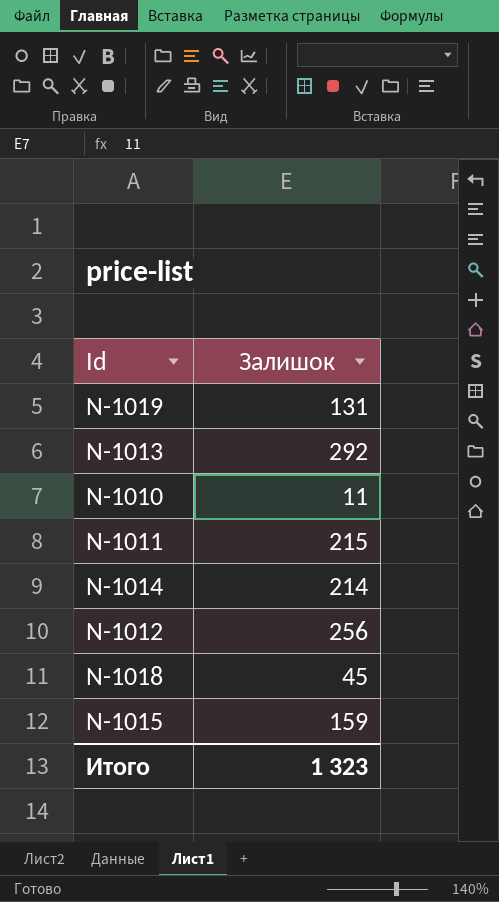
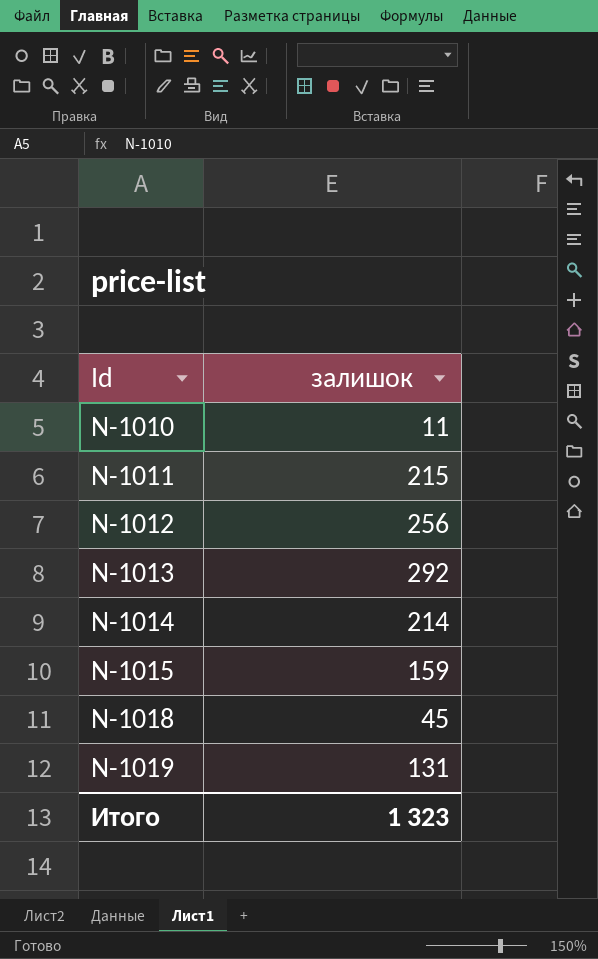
row order: none -> Id ascending
column name: Залишок -> залишок

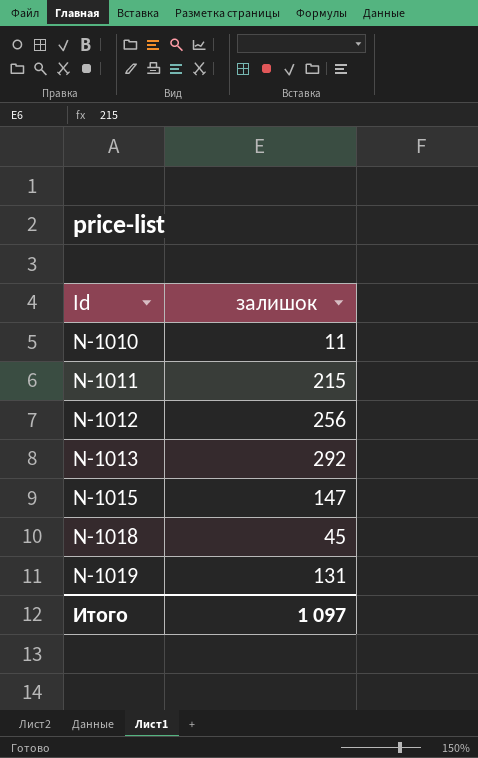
row N-1014: 214 -> none
N-1015 | залишок: 159 -> 147
Итого | залишок: 1 323 -> 1 097

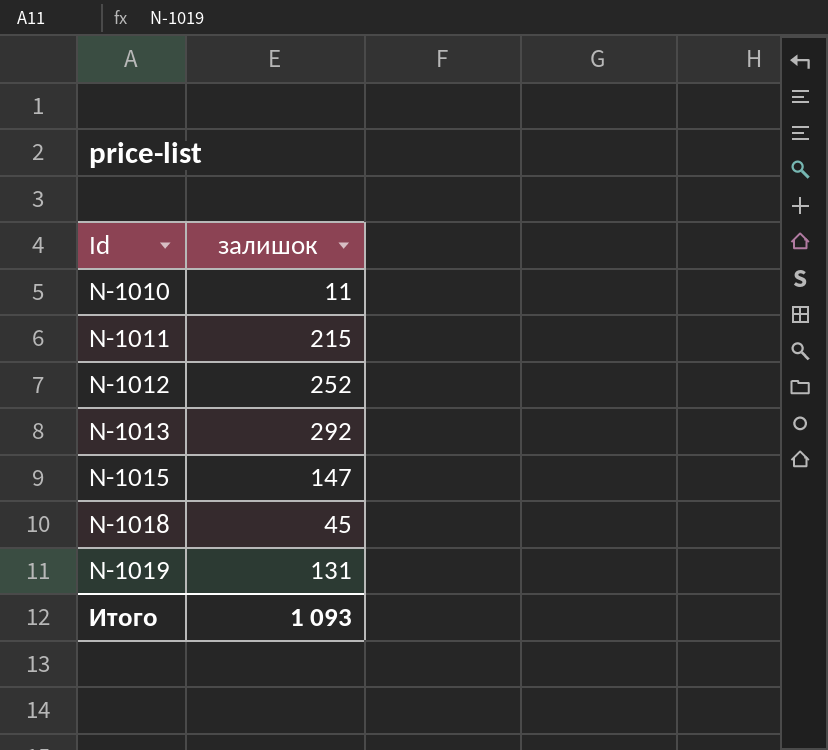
N-1012 | залишок: 256 -> 252
Итого | залишок: 1 097 -> 1 093

